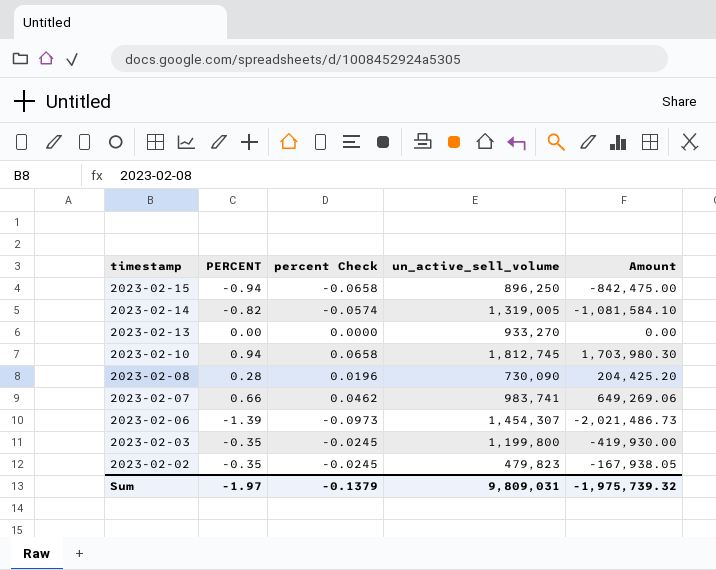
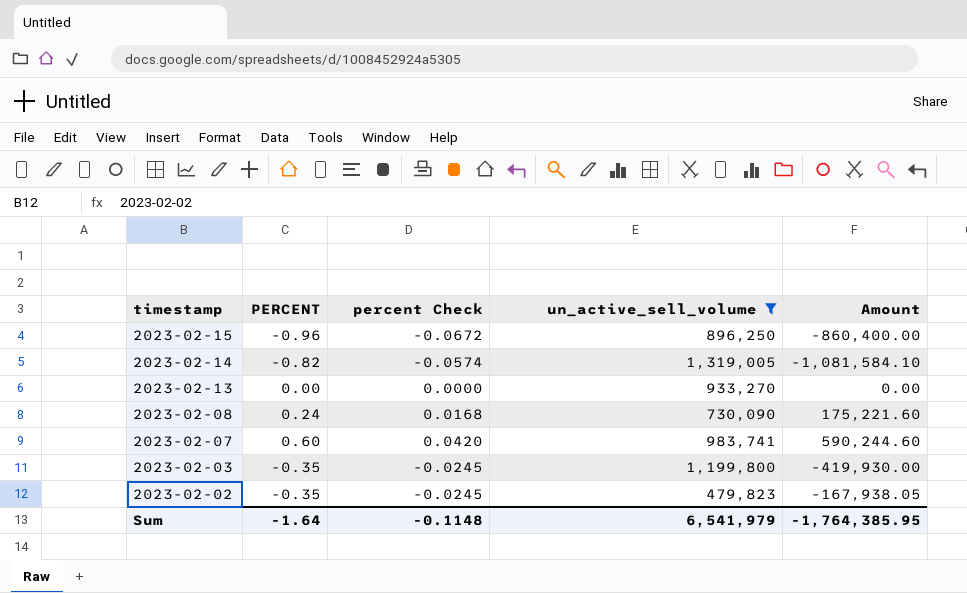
filter: none -> un_active_sell_volume <= 1,319,005
2023-02-15 | PERCENT: -0.94 -> -0.96
2023-02-15 | percent Check: -0.0658 -> -0.0672
2023-02-15 | Amount: -842,475.00 -> -860,400.00
2023-02-08 | PERCENT: 0.28 -> 0.24
2023-02-08 | percent Check: 0.0196 -> 0.0168
2023-02-08 | Amount: 204,425.20 -> 175,221.60
2023-02-07 | PERCENT: 0.66 -> 0.60
2023-02-07 | percent Check: 0.0462 -> 0.0420
2023-02-07 | Amount: 649,269.06 -> 590,244.60
Sum | PERCENT: -1.97 -> -1.64
Sum | percent Check: -0.1379 -> -0.1148
Sum | un_active_sell_volume: 9,809,031 -> 6,541,979
Sum | Amount: -1,975,739.32 -> -1,764,385.95

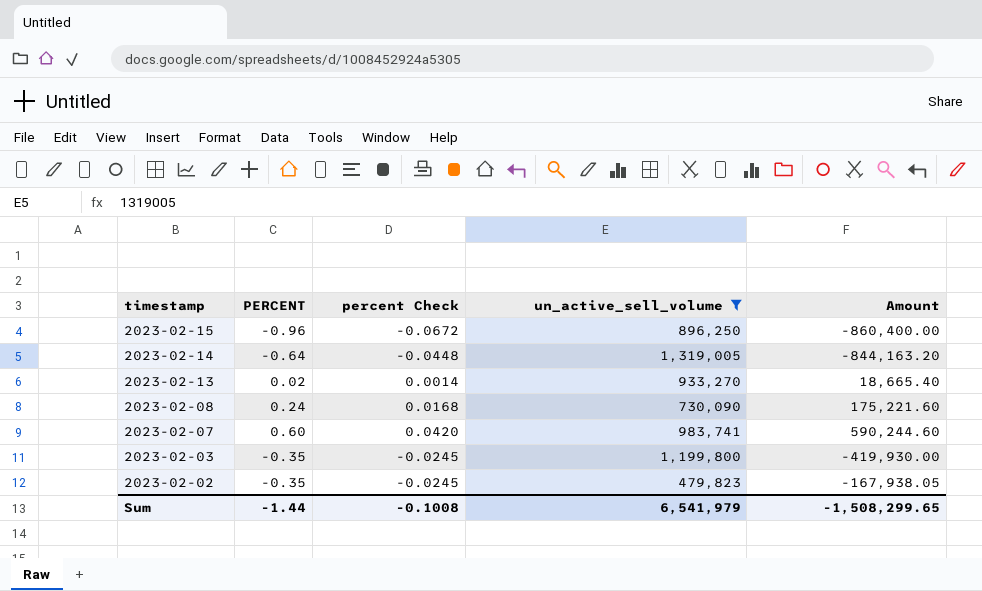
2023-02-14 | PERCENT: -0.82 -> -0.64
2023-02-14 | percent Check: -0.0574 -> -0.0448
2023-02-14 | Amount: -1,081,584.10 -> -844,163.20
2023-02-13 | PERCENT: 0.00 -> 0.02
2023-02-13 | percent Check: 0.0000 -> 0.0014
2023-02-13 | Amount: 0.00 -> 18,665.40
Sum | PERCENT: -1.64 -> -1.44
Sum | percent Check: -0.1148 -> -0.1008
Sum | Amount: -1,764,385.95 -> -1,508,299.65

